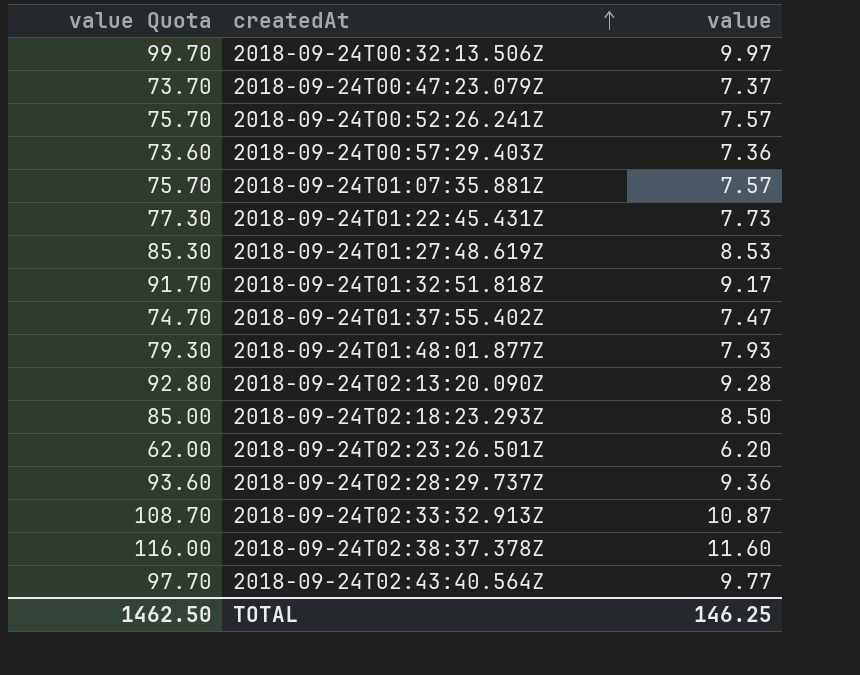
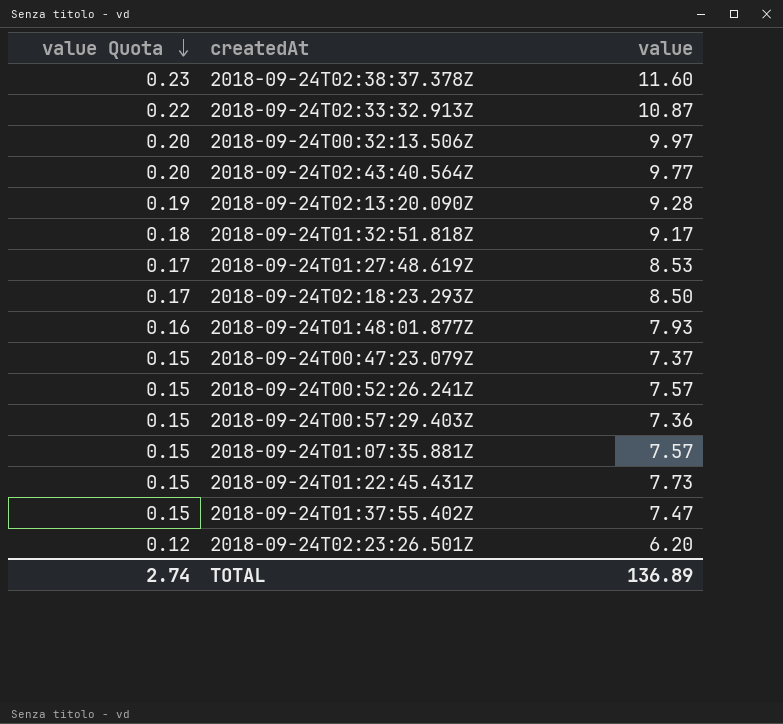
row order: createdAt ascending -> value Quota descending
column value Quota | formula: [value] * 10 -> [value] * 0.02
row 2018-09-24T02:28:29.737Z: 93.60 | 9.36 -> none
TOTAL | value Quota: 1462.50 -> 2.74
TOTAL | value: 146.25 -> 136.89

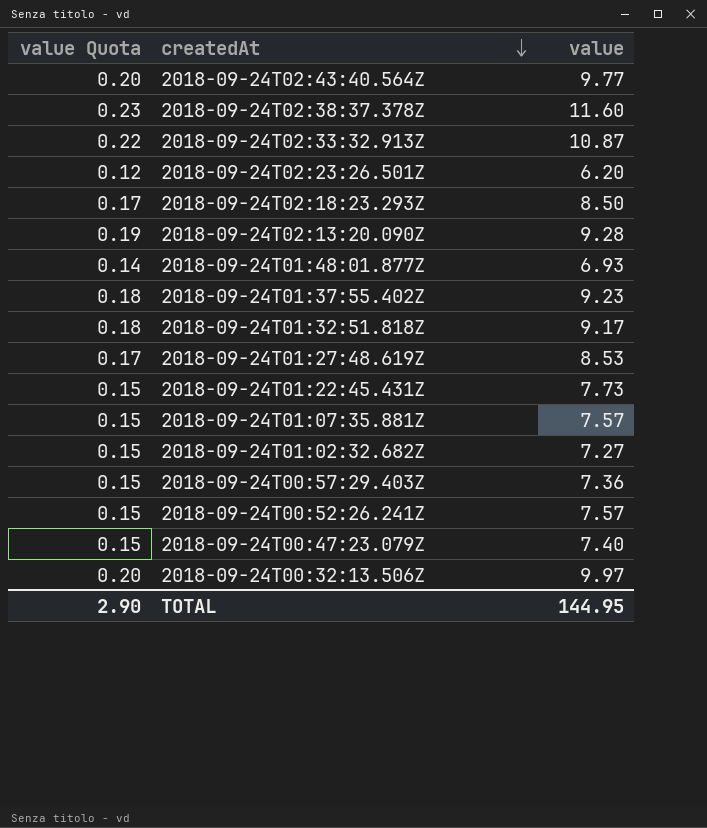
row order: value Quota descending -> createdAt descending
2018-09-24T01:48:01.877Z | value Quota: 0.16 -> 0.14
2018-09-24T01:48:01.877Z | value: 7.93 -> 6.93
2018-09-24T01:37:55.402Z | value Quota: 0.15 -> 0.18
2018-09-24T01:37:55.402Z | value: 7.47 -> 9.23
row 2018-09-24T01:02:32.682Z: none -> 0.15 | 7.27
2018-09-24T00:47:23.079Z | value: 7.37 -> 7.40
TOTAL | value Quota: 2.74 -> 2.90
TOTAL | value: 136.89 -> 144.95

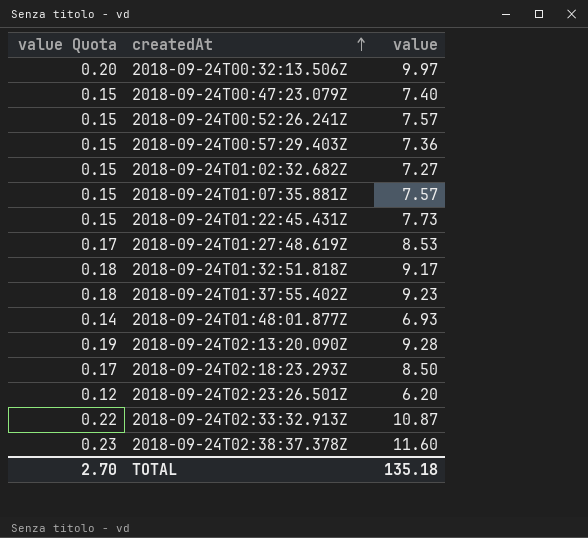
row order: createdAt descending -> createdAt ascending
row 2018-09-24T02:43:40.564Z: 0.20 | 9.77 -> none
TOTAL | value Quota: 2.90 -> 2.70
TOTAL | value: 144.95 -> 135.18

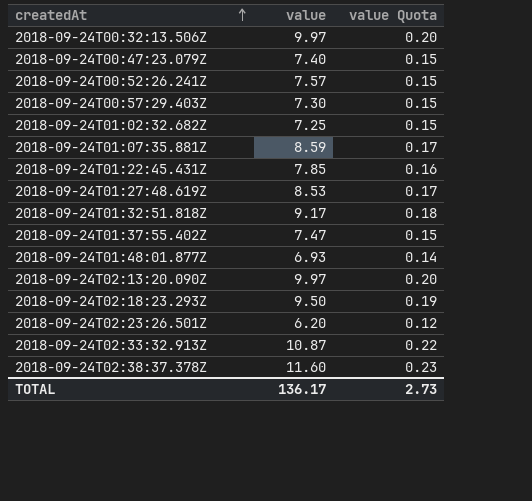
column value Quota | position: 1 -> 3
2018-09-24T00:57:29.403Z | value: 7.36 -> 7.30
2018-09-24T01:02:32.682Z | value: 7.27 -> 7.25
2018-09-24T01:07:35.881Z | value: 7.57 -> 8.59
2018-09-24T01:07:35.881Z | value Quota: 0.15 -> 0.17
2018-09-24T01:22:45.431Z | value: 7.73 -> 7.85
2018-09-24T01:22:45.431Z | value Quota: 0.15 -> 0.16
2018-09-24T01:37:55.402Z | value: 9.23 -> 7.47
2018-09-24T01:37:55.402Z | value Quota: 0.18 -> 0.15
2018-09-24T02:13:20.090Z | value: 9.28 -> 9.97
2018-09-24T02:13:20.090Z | value Quota: 0.19 -> 0.20
2018-09-24T02:18:23.293Z | value: 8.50 -> 9.50
2018-09-24T02:18:23.293Z | value Quota: 0.17 -> 0.19
TOTAL | value: 135.18 -> 136.17
TOTAL | value Quota: 2.70 -> 2.73

